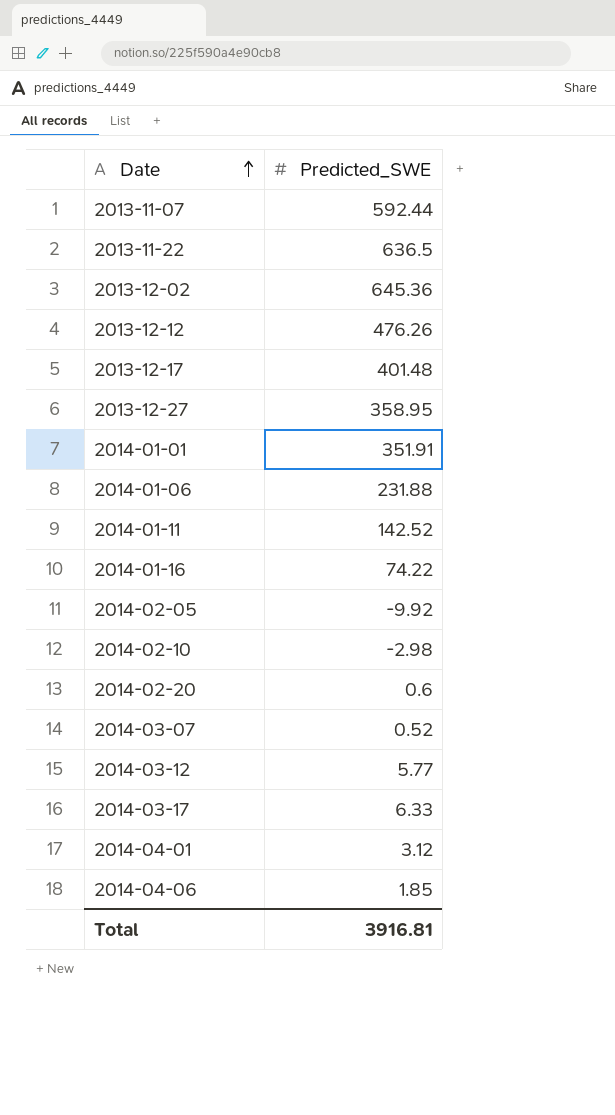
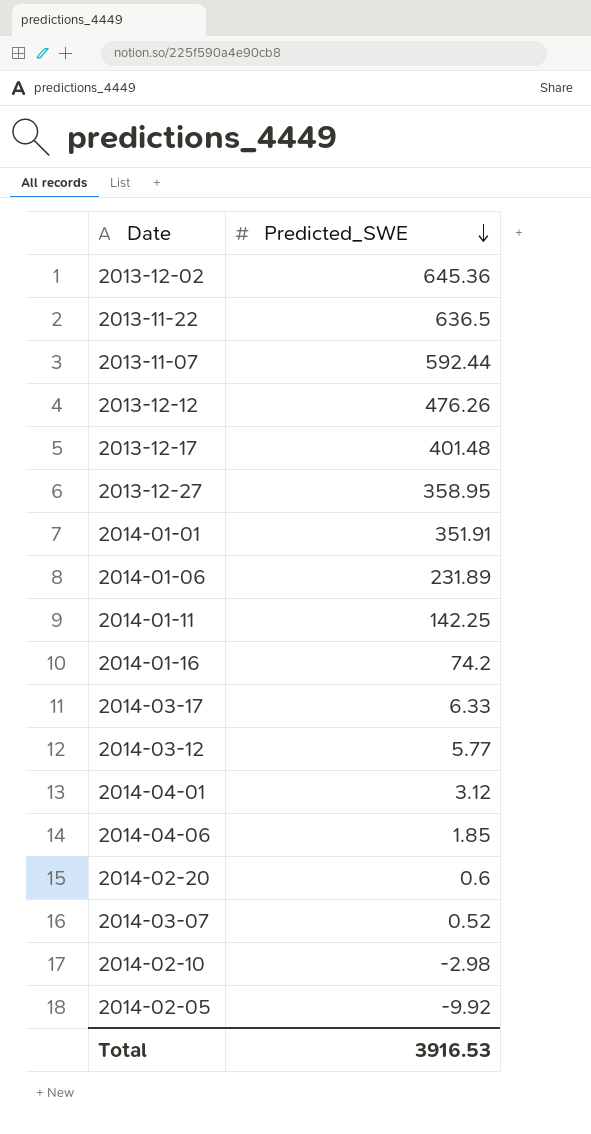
row order: Date ascending -> Predicted_SWE descending
2014-01-06 | Predicted_SWE: 231.88 -> 231.89
2014-01-11 | Predicted_SWE: 142.52 -> 142.25
2014-01-16 | Predicted_SWE: 74.22 -> 74.2
Total | Predicted_SWE: 3916.81 -> 3916.53

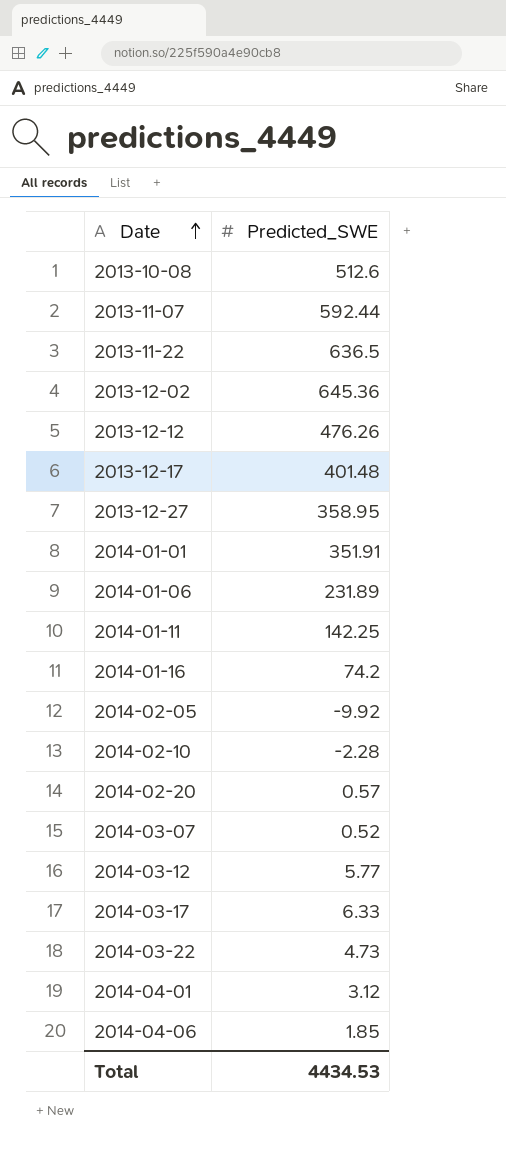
row order: Predicted_SWE descending -> Date ascending
row 2013-10-08: none -> 512.6
2014-02-10 | Predicted_SWE: -2.98 -> -2.28
2014-02-20 | Predicted_SWE: 0.6 -> 0.57
row 2014-03-22: none -> 4.73
Total | Predicted_SWE: 3916.53 -> 4434.53

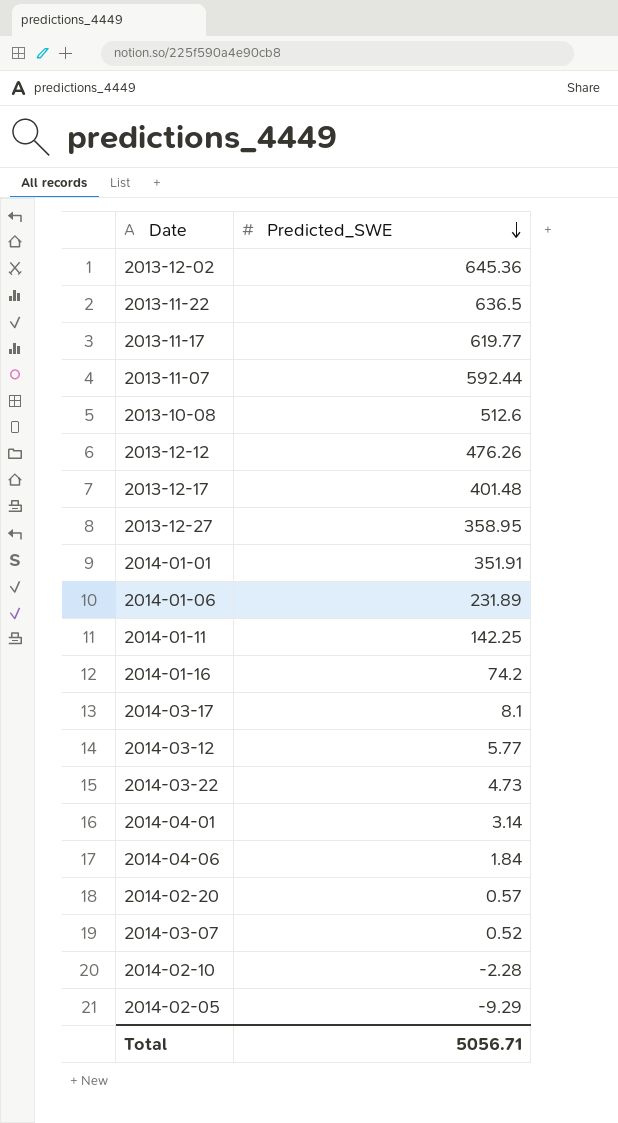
row order: Date ascending -> Predicted_SWE descending
row 2013-11-17: none -> 619.77
2014-03-17 | Predicted_SWE: 6.33 -> 8.1
2014-04-01 | Predicted_SWE: 3.12 -> 3.14
2014-04-06 | Predicted_SWE: 1.85 -> 1.84
2014-02-05 | Predicted_SWE: -9.92 -> -9.29
Total | Predicted_SWE: 4434.53 -> 5056.71

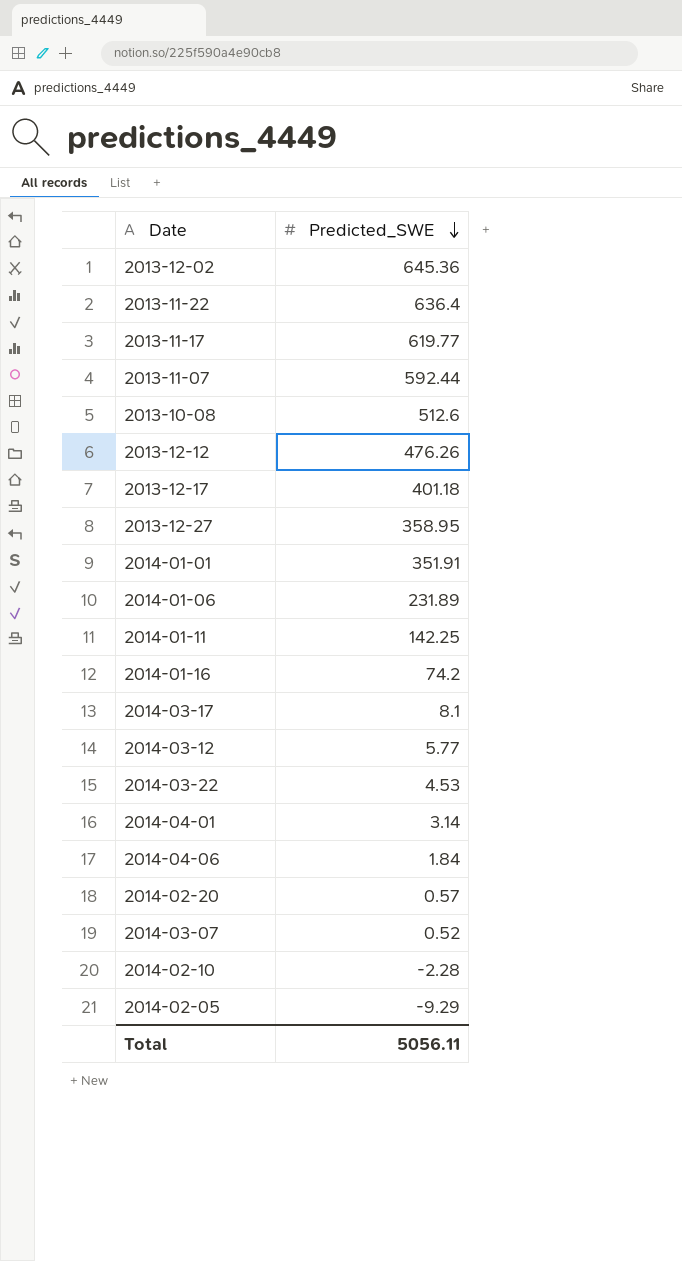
2013-11-22 | Predicted_SWE: 636.5 -> 636.4
2013-12-17 | Predicted_SWE: 401.48 -> 401.18
2014-03-22 | Predicted_SWE: 4.73 -> 4.53
Total | Predicted_SWE: 5056.71 -> 5056.11

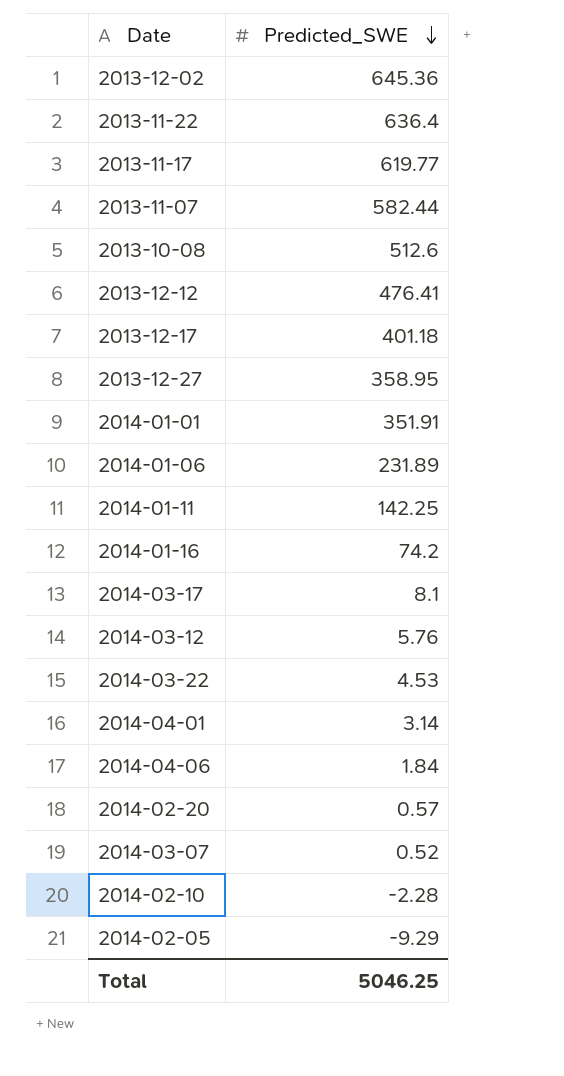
2013-11-07 | Predicted_SWE: 592.44 -> 582.44
2013-12-12 | Predicted_SWE: 476.26 -> 476.41
2014-03-12 | Predicted_SWE: 5.77 -> 5.76
Total | Predicted_SWE: 5056.11 -> 5046.25

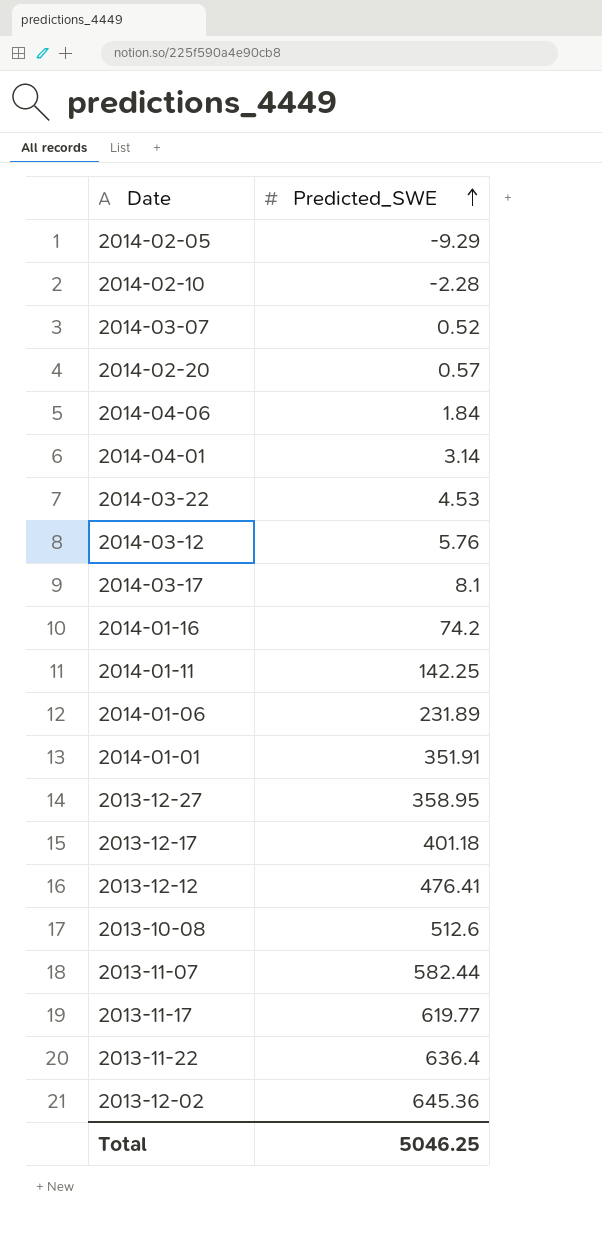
row order: Predicted_SWE descending -> Predicted_SWE ascending

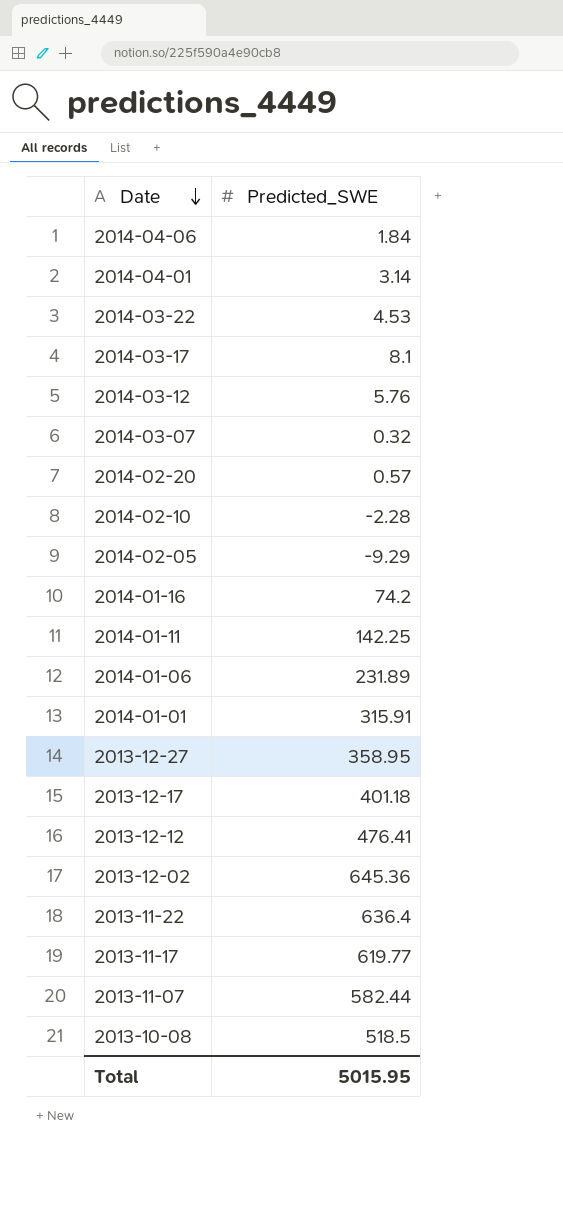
row order: Predicted_SWE ascending -> Date descending
2014-03-07 | Predicted_SWE: 0.52 -> 0.32
2014-01-01 | Predicted_SWE: 351.91 -> 315.91
2013-10-08 | Predicted_SWE: 512.6 -> 518.5
Total | Predicted_SWE: 5046.25 -> 5015.95

